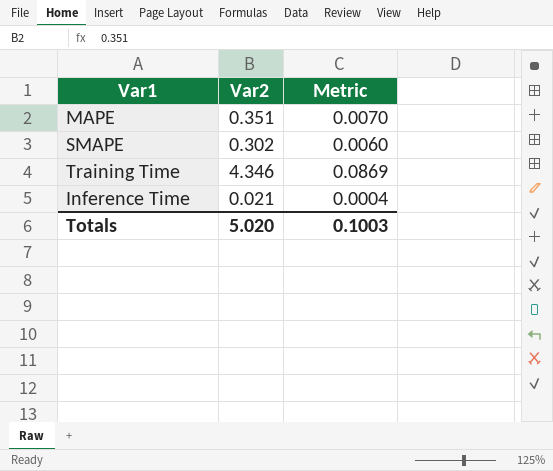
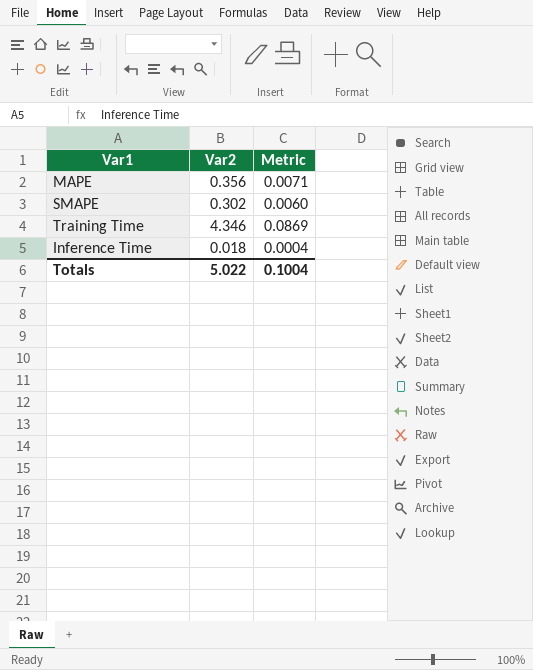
MAPE | Var2: 0.351 -> 0.356
MAPE | Metric: 0.0070 -> 0.0071
Inference Time | Var2: 0.021 -> 0.018
Totals | Var2: 5.020 -> 5.022
Totals | Metric: 0.1003 -> 0.1004

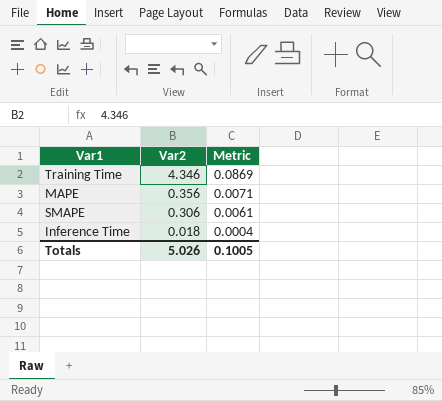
row order: none -> Var2 descending
SMAPE | Var2: 0.302 -> 0.306
SMAPE | Metric: 0.0060 -> 0.0061
Totals | Var2: 5.022 -> 5.026
Totals | Metric: 0.1004 -> 0.1005

